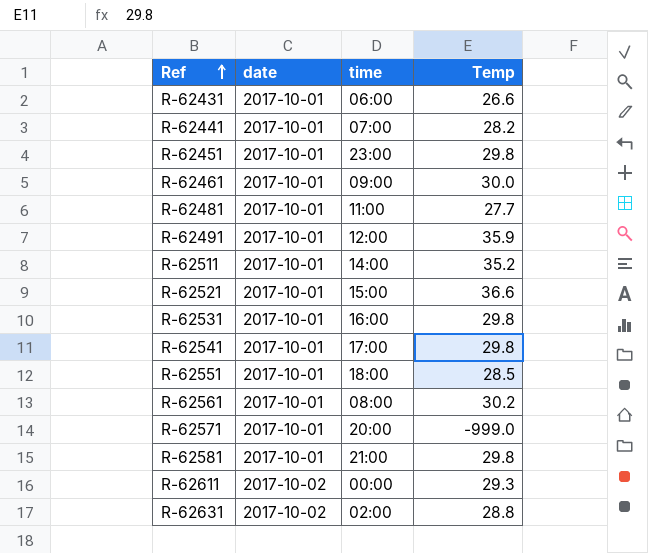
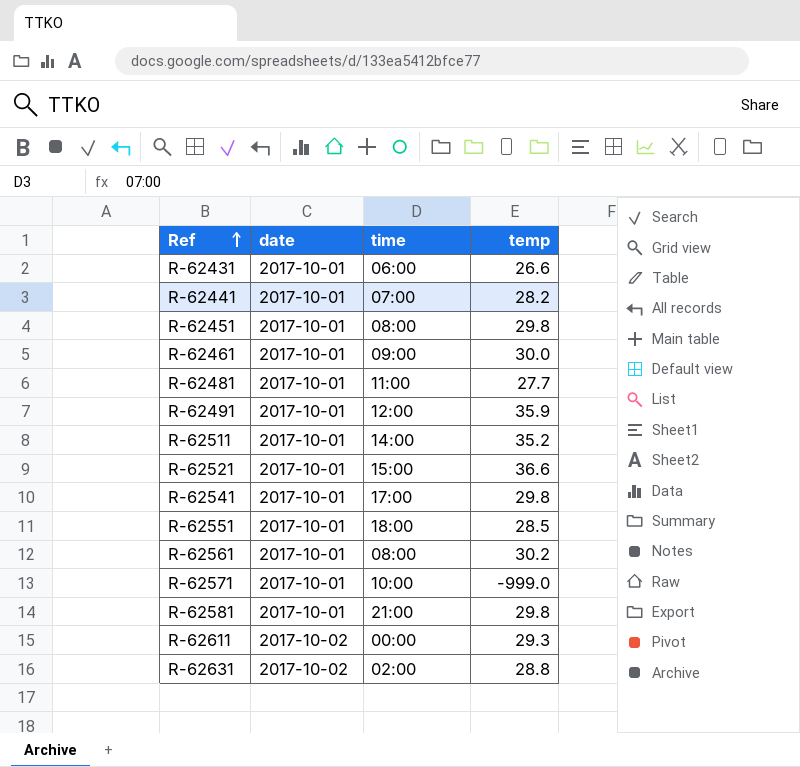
column name: Temp -> temp
row R-62531: 2017-10-01 | 16:00 | 29.8 -> none
R-62451 | time: 23:00 -> 08:00
R-62571 | time: 20:00 -> 10:00

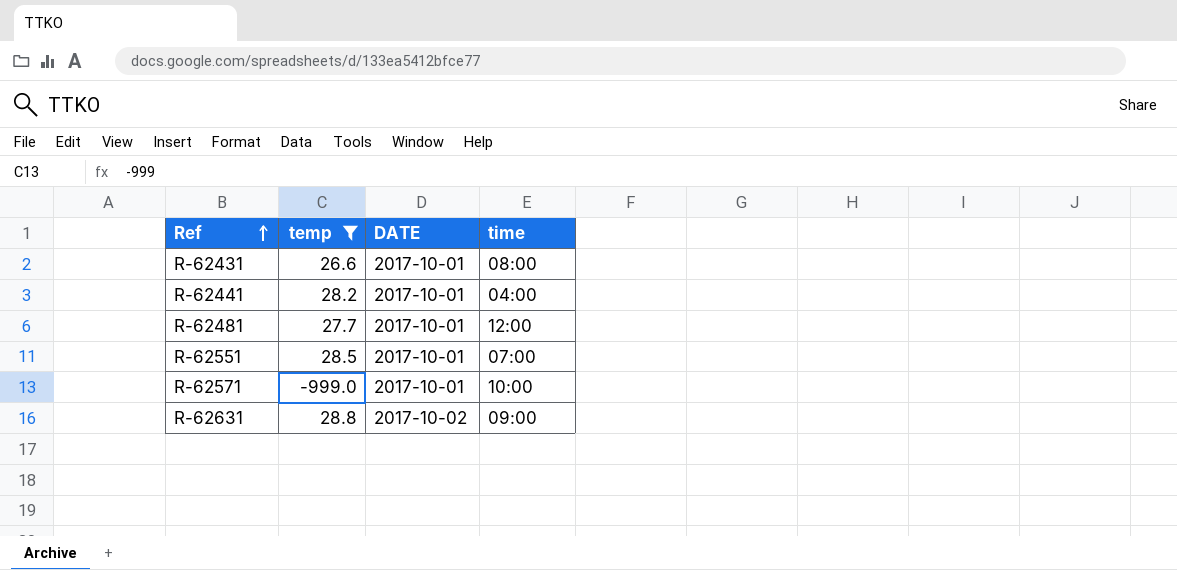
filter: none -> temp <= 28.8
column temp | position: 4 -> 2
column name: date -> DATE
R-62431 | time: 06:00 -> 08:00
R-62441 | time: 07:00 -> 04:00
R-62481 | time: 11:00 -> 12:00
R-62551 | time: 18:00 -> 07:00
R-62631 | time: 02:00 -> 09:00

